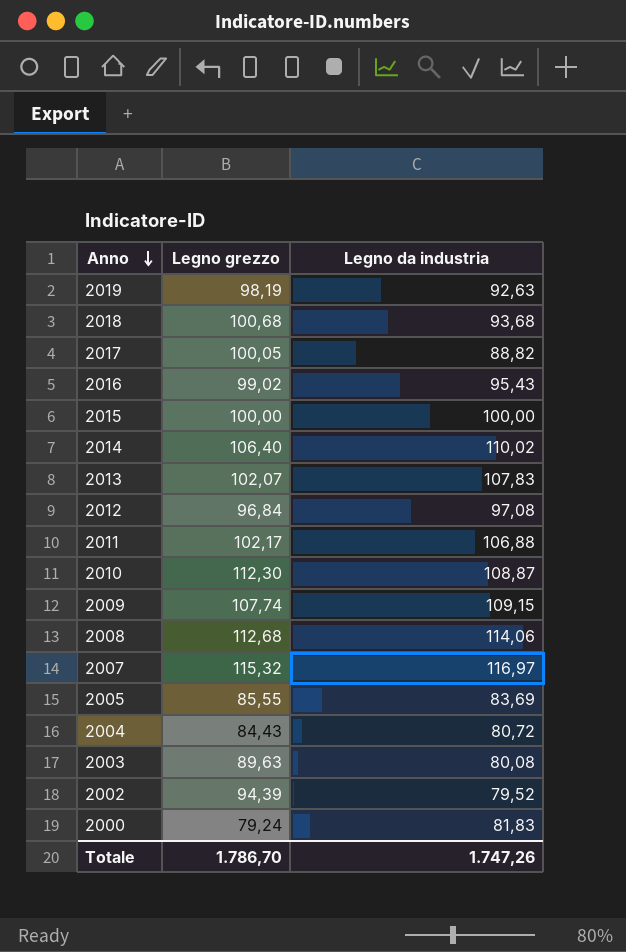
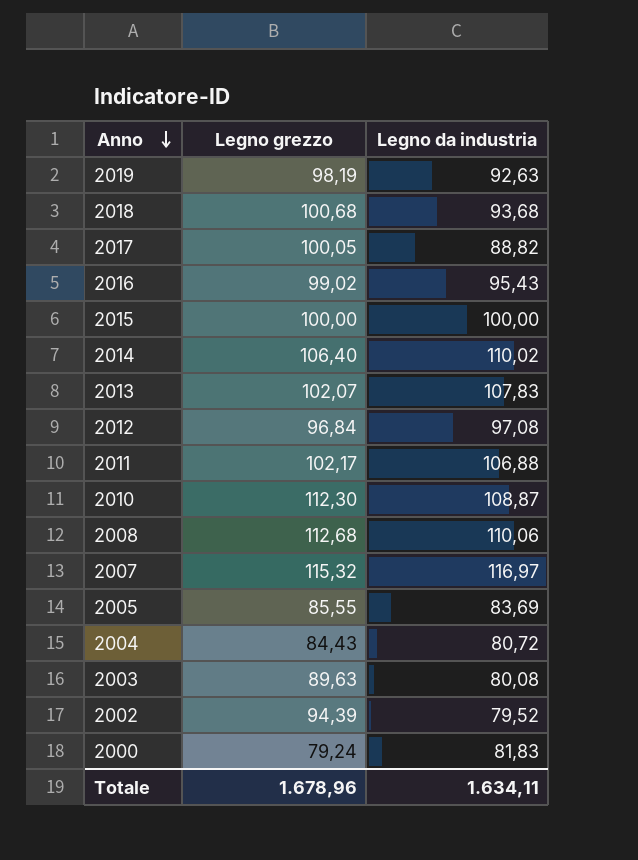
row 2009: 107,74 | 109,15 -> none
2008 | Legno da industria: 114,06 -> 110,06
Totale | Legno grezzo: 1.786,70 -> 1.678,96
Totale | Legno da industria: 1.747,26 -> 1.634,11

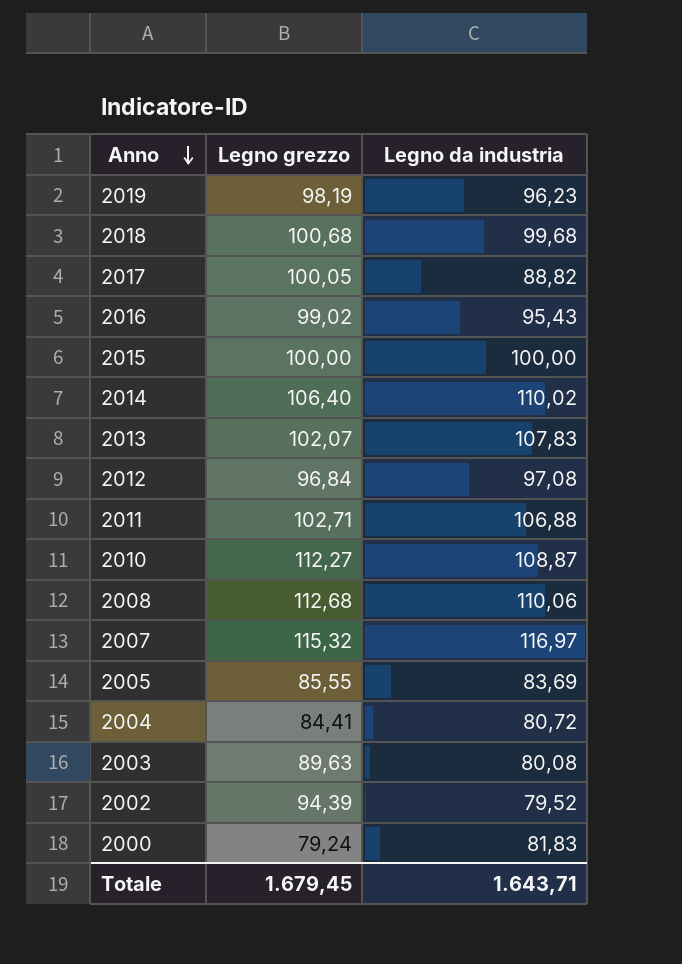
2019 | Legno da industria: 92,63 -> 96,23
2018 | Legno da industria: 93,68 -> 99,68
2011 | Legno grezzo: 102,17 -> 102,71
2010 | Legno grezzo: 112,30 -> 112,27
2004 | Legno grezzo: 84,43 -> 84,41
Totale | Legno grezzo: 1.678,96 -> 1.679,45
Totale | Legno da industria: 1.634,11 -> 1.643,71

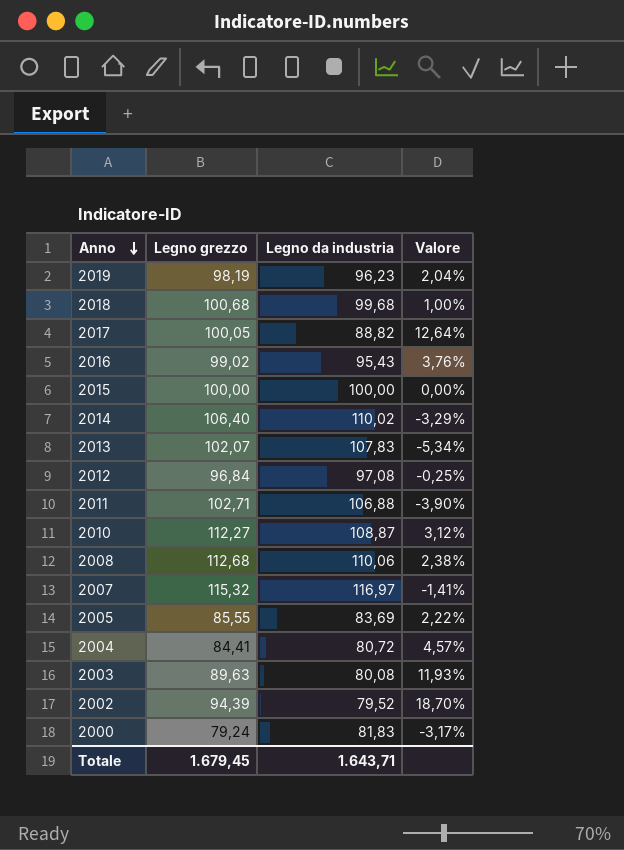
column Valore | formula: none -> ([Legno grezzo] - [Legno da industria]) / [Legno da industria]

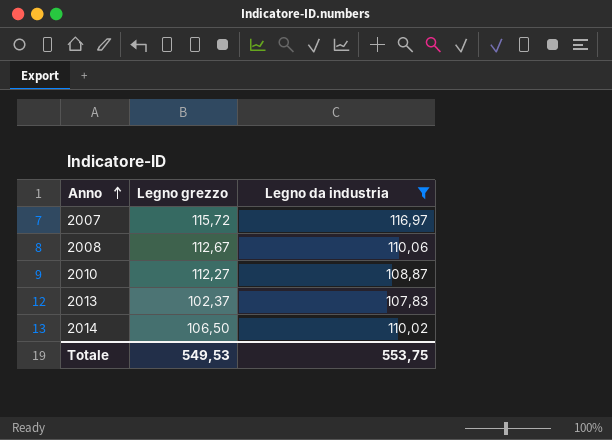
filter: none -> Legno da industria >= 107,83
row order: Anno descending -> Anno ascending
column Valore | formula: ([Legno grezzo] - [Legno da industria]) / [Legno da industria] -> none
2007 | Legno grezzo: 115,32 -> 115,72
2008 | Legno grezzo: 112,68 -> 112,67
2013 | Legno grezzo: 102,07 -> 102,37
2014 | Legno grezzo: 106,40 -> 106,50
Totale | Legno grezzo: 1.679,45 -> 549,53
Totale | Legno da industria: 1.643,71 -> 553,75

